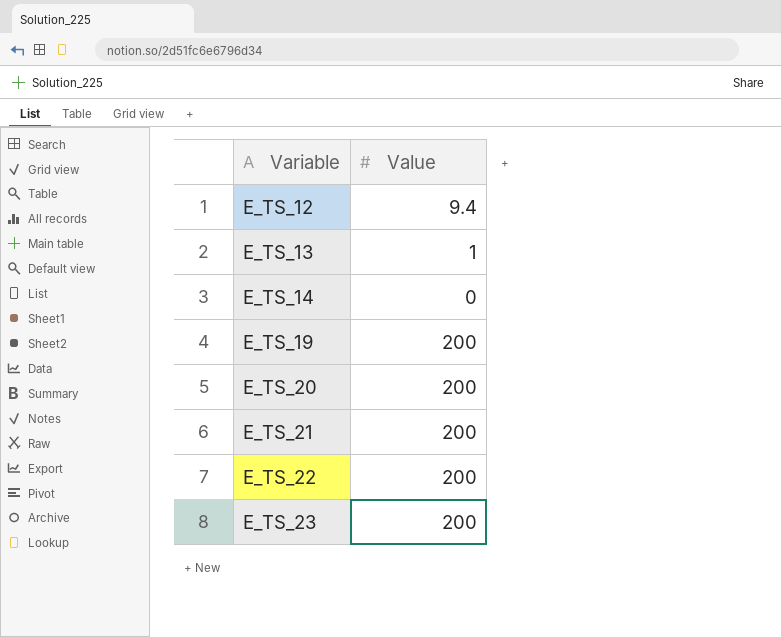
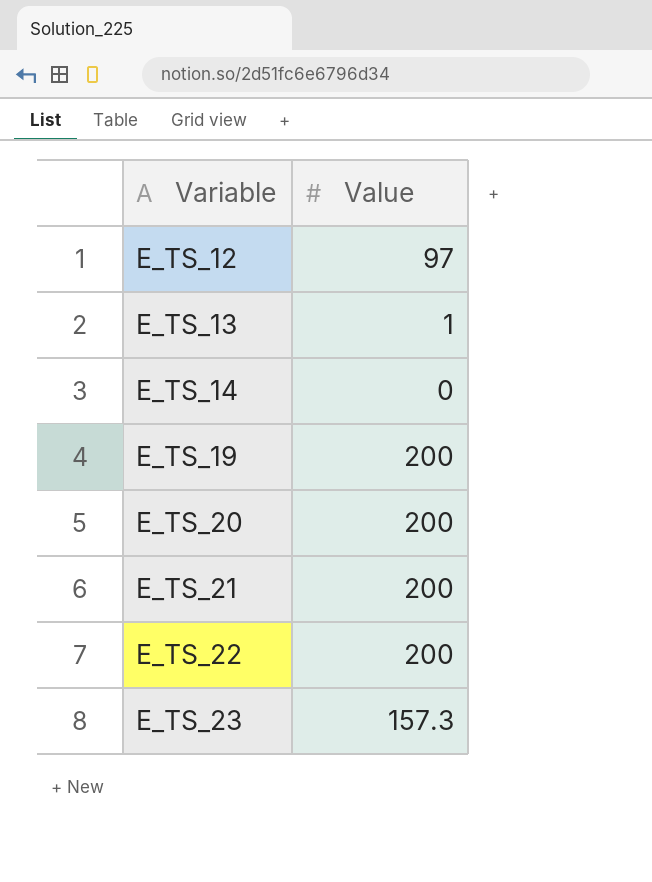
E_TS_12 | Value: 9.4 -> 97
E_TS_23 | Value: 200 -> 157.3

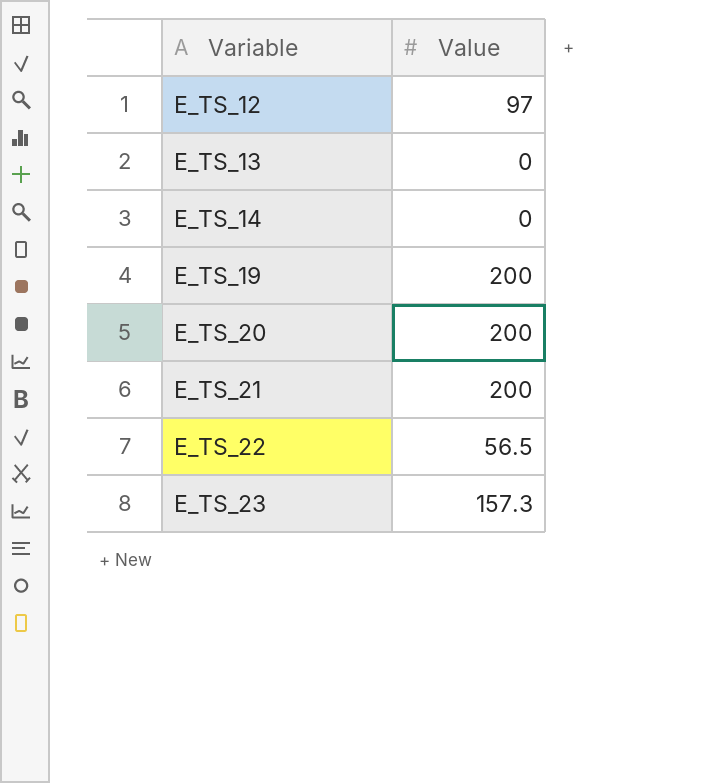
E_TS_13 | Value: 1 -> 0
E_TS_22 | Value: 200 -> 56.5

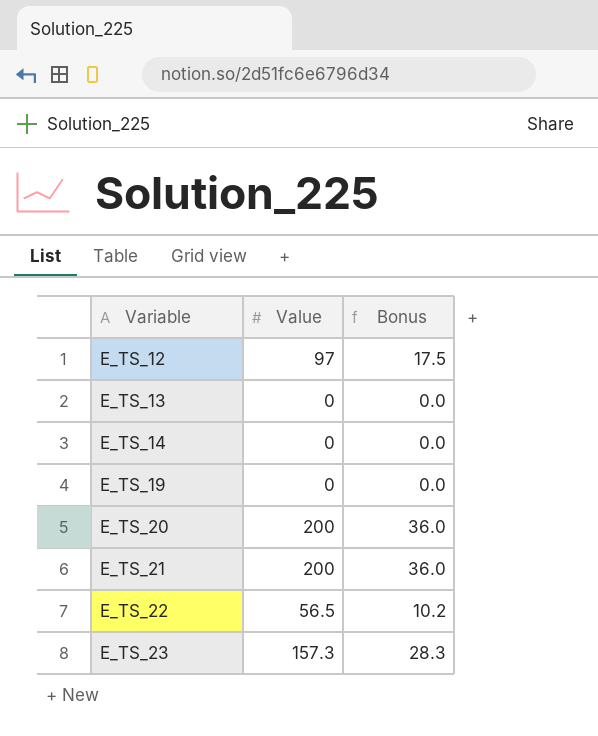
column Bonus | formula: none -> [Value] * 0.18
E_TS_19 | Value: 200 -> 0

